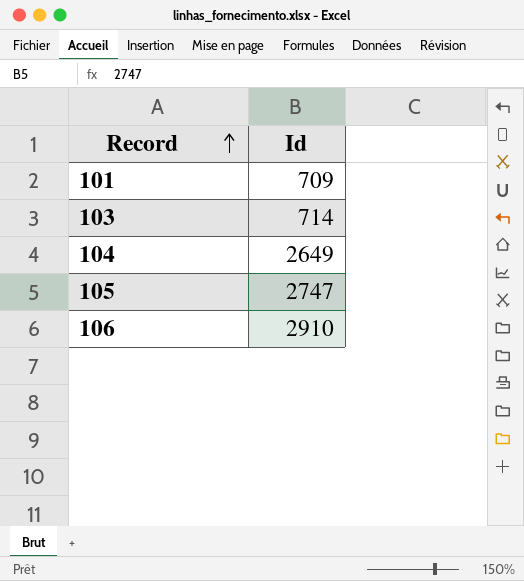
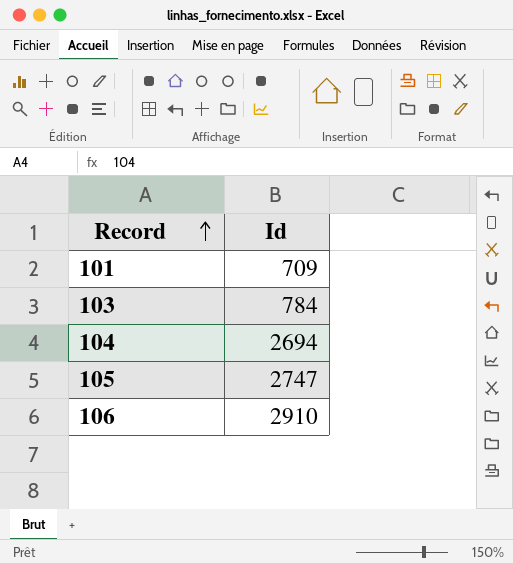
103 | Id: 714 -> 784
104 | Id: 2649 -> 2694

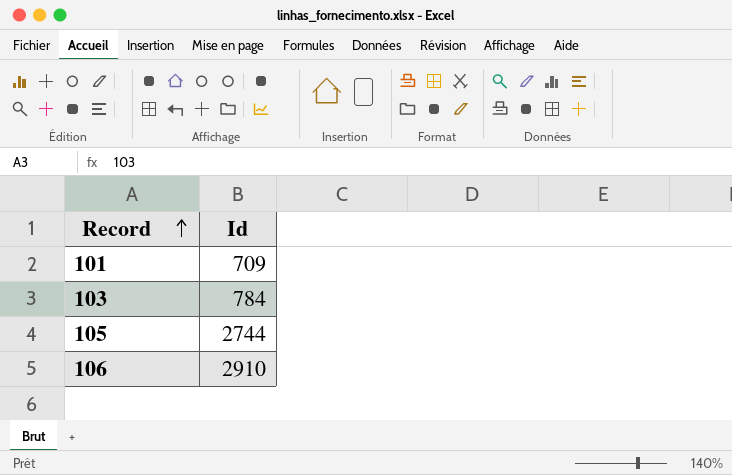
row 104: 2694 -> none
105 | Id: 2747 -> 2744

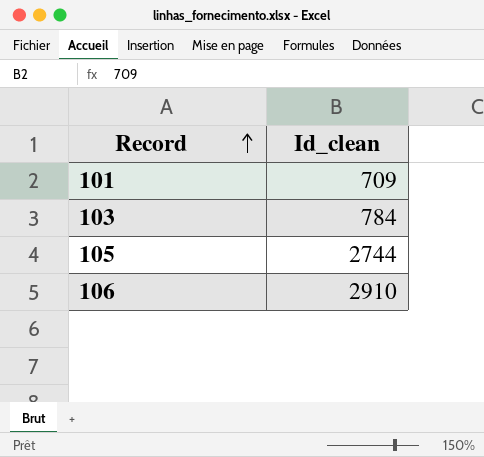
column name: Id -> Id_clean

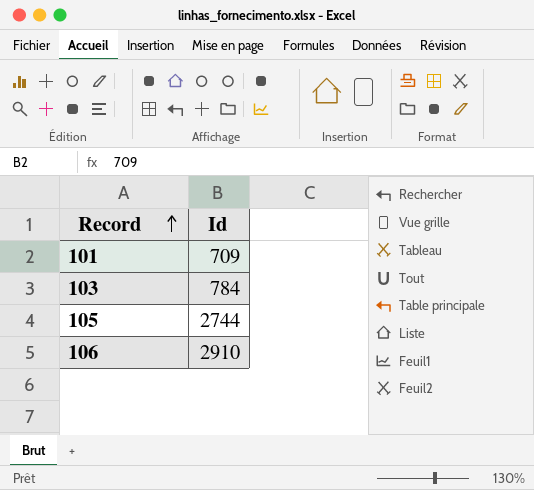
column name: Id_clean -> Id

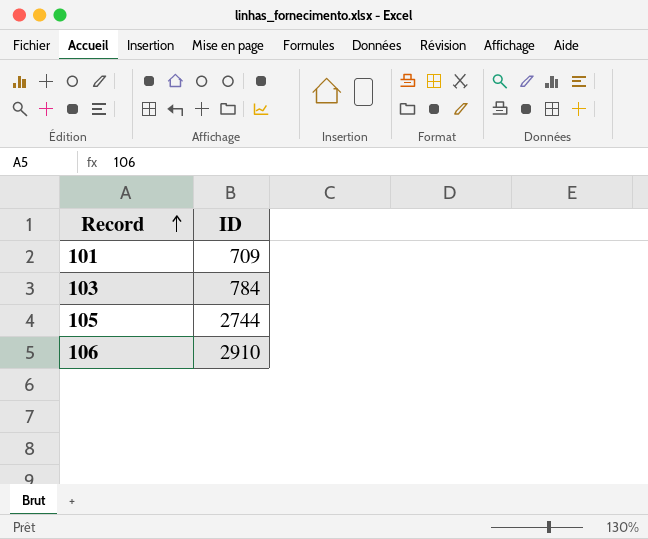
column name: Id -> ID

